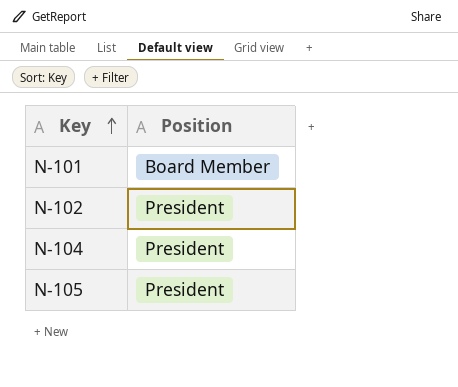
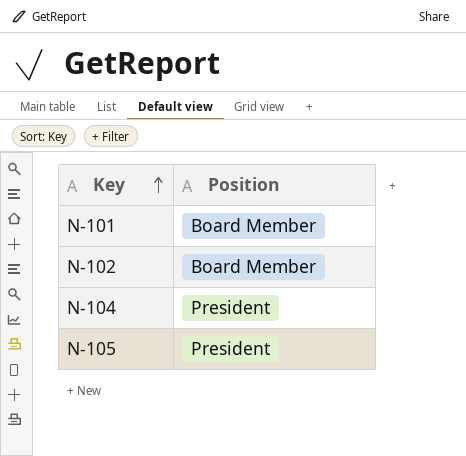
N-102 | Position: President -> Board Member

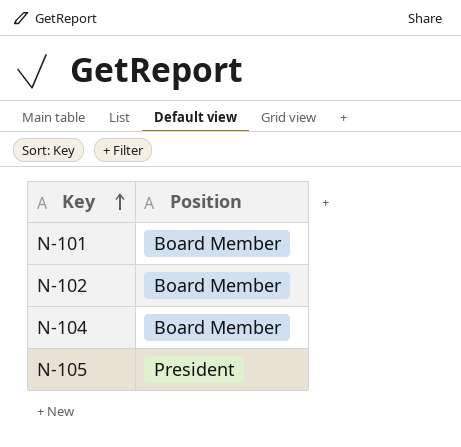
N-104 | Position: President -> Board Member

